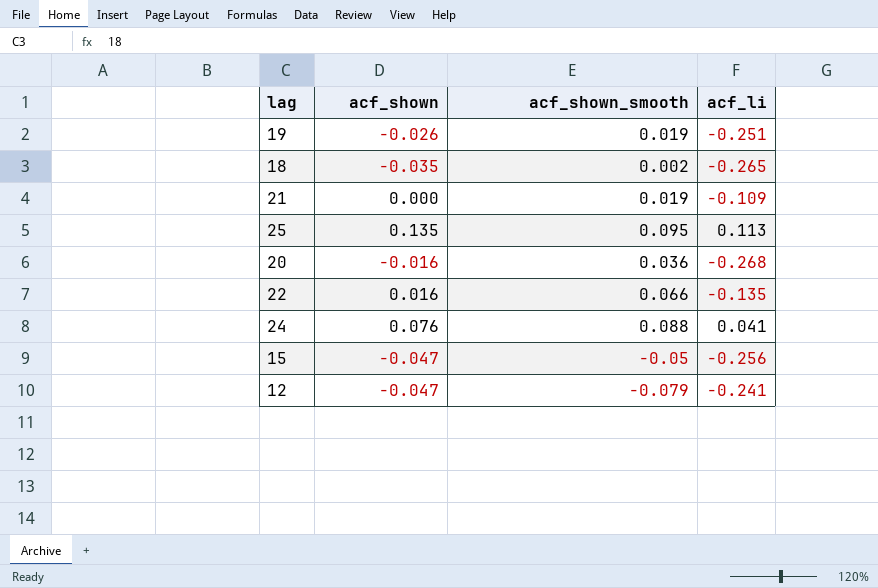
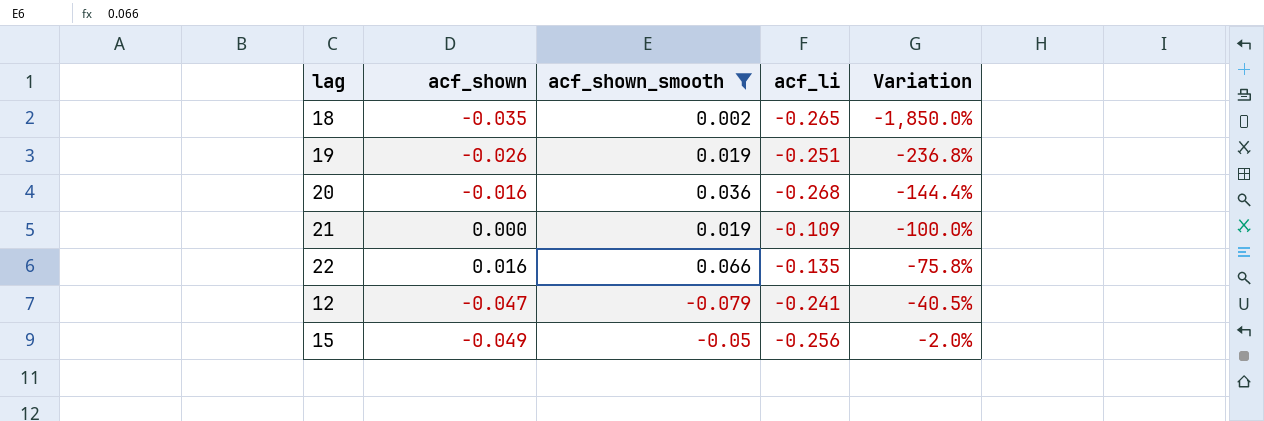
filter: none -> acf_shown_smooth <= 0.066
row order: none -> Variation ascending
column Variation | formula: none -> ([acf_shown] - [acf_shown_smooth]) / [acf_shown_smooth]
15 | acf_shown: -0.047 -> -0.049

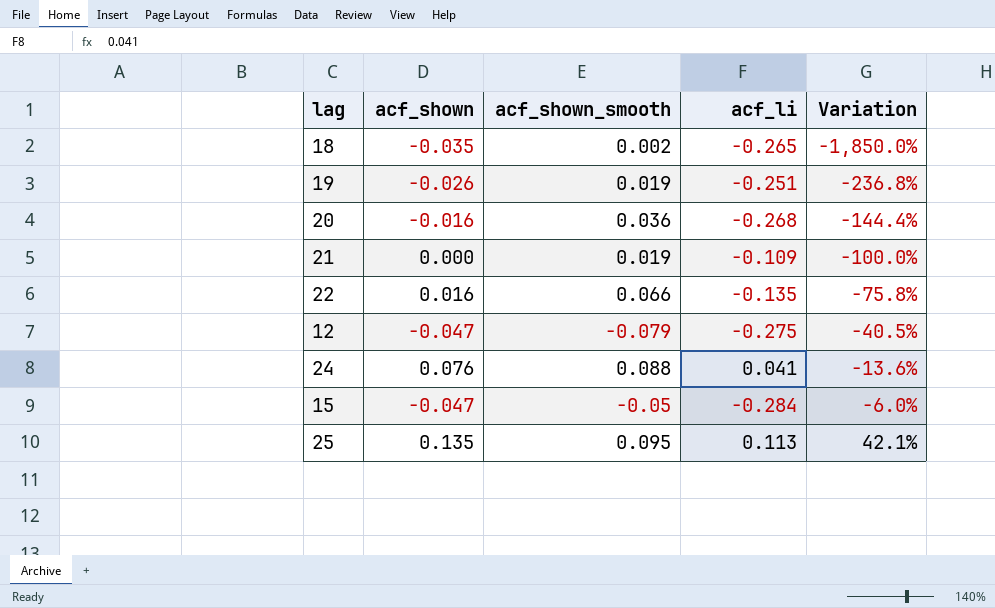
filter: acf_shown_smooth <= 0.066 -> none
12 | acf_li: -0.241 -> -0.275
15 | acf_shown: -0.049 -> -0.047
15 | acf_li: -0.256 -> -0.284
15 | Variation: -2.0% -> -6.0%

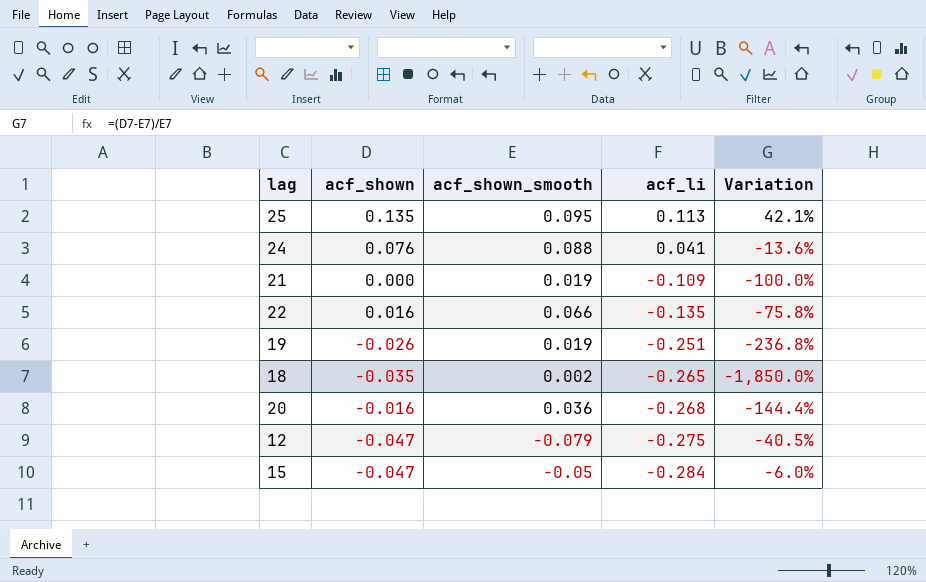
row order: Variation ascending -> acf_li descending

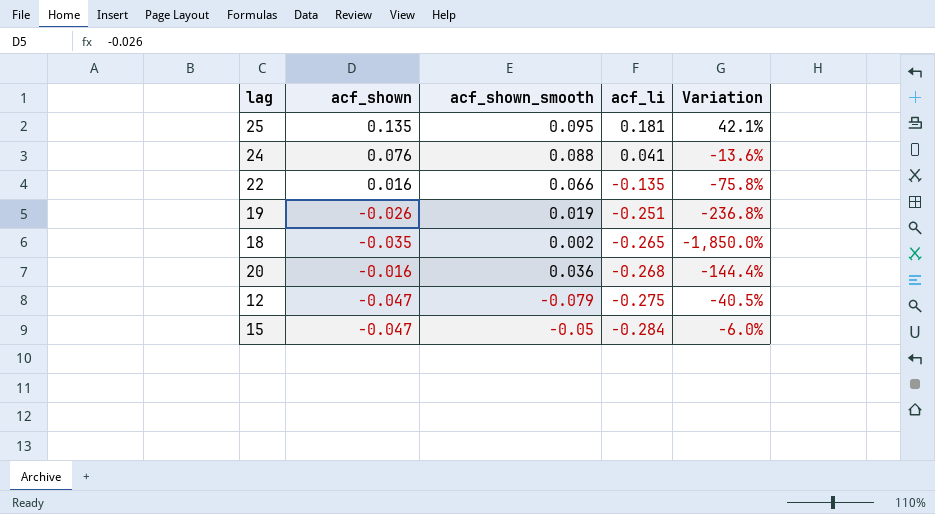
row 21: 0.000 | 0.019 | -0.109 | -100.0% -> none
25 | acf_li: 0.113 -> 0.181

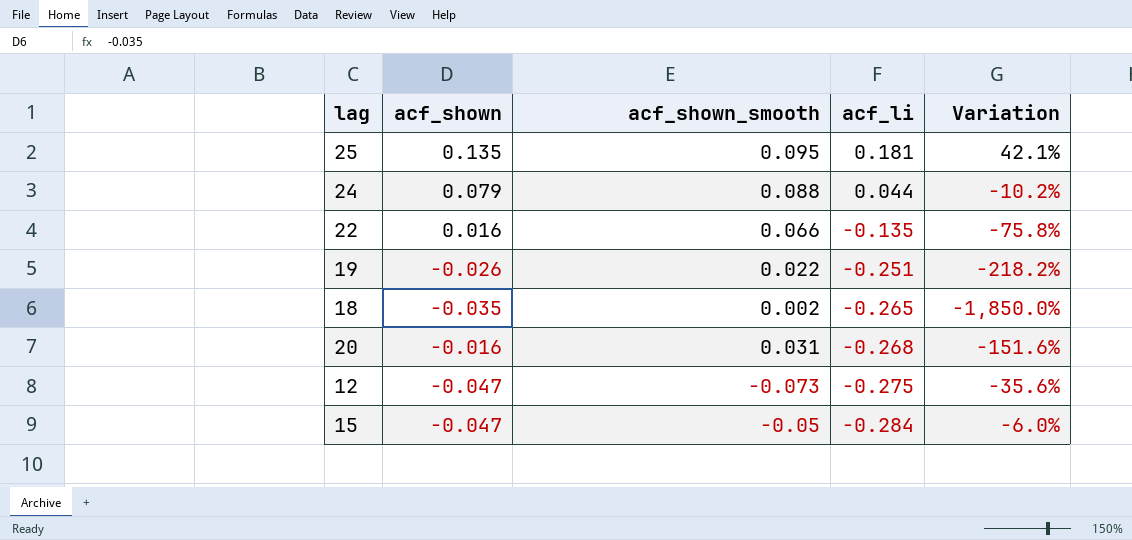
24 | acf_shown: 0.076 -> 0.079
24 | acf_li: 0.041 -> 0.044
24 | Variation: -13.6% -> -10.2%
19 | acf_shown_smooth: 0.019 -> 0.022
19 | Variation: -236.8% -> -218.2%
20 | acf_shown_smooth: 0.036 -> 0.031
20 | Variation: -144.4% -> -151.6%
12 | acf_shown_smooth: -0.079 -> -0.073
12 | Variation: -40.5% -> -35.6%

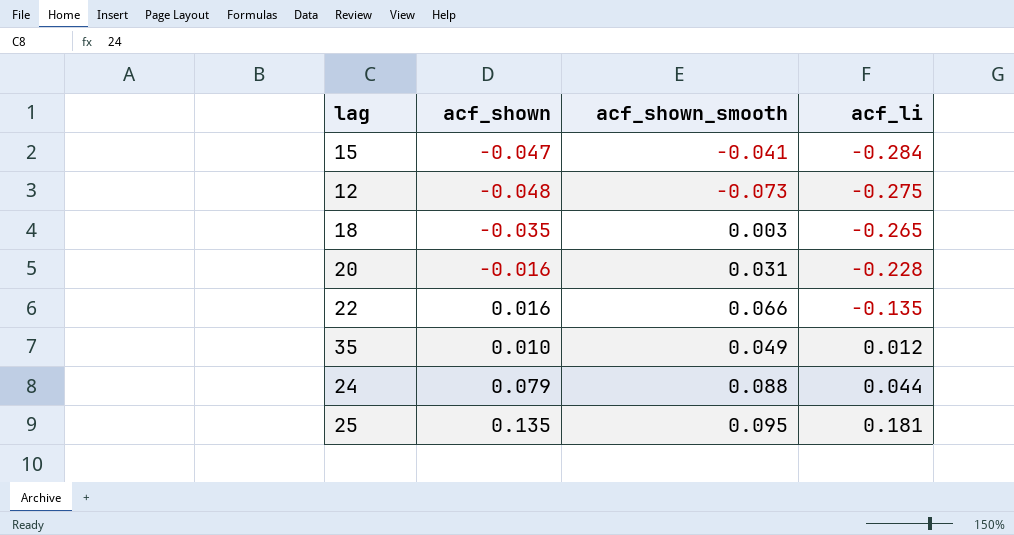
row order: acf_li descending -> acf_li ascending
column Variation | formula: ([acf_shown] - [acf_shown_smooth]) / [acf_shown_smooth] -> none
row 19: -0.026 | 0.022 | -0.251 | -218.2% -> none
15 | acf_shown_smooth: -0.05 -> -0.041
12 | acf_shown: -0.047 -> -0.048
18 | acf_shown_smooth: 0.002 -> 0.003
20 | acf_li: -0.268 -> -0.228
row 35: none -> 0.010 | 0.049 | 0.012

